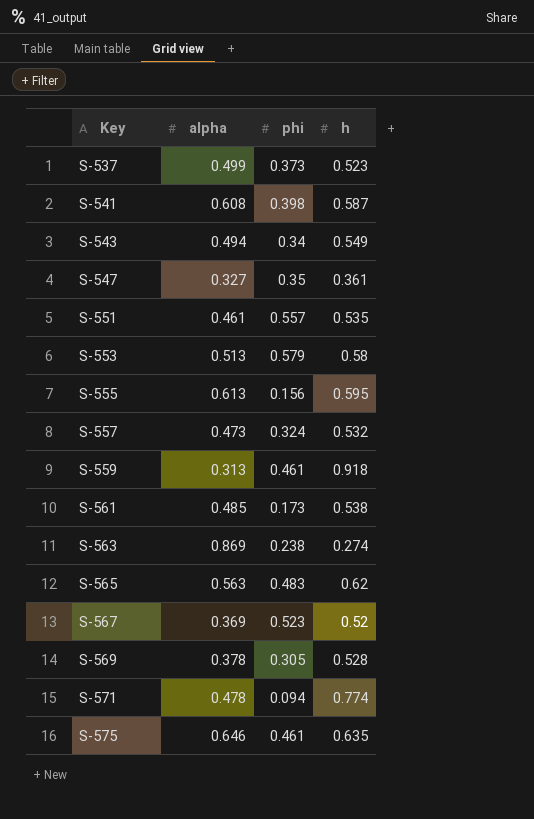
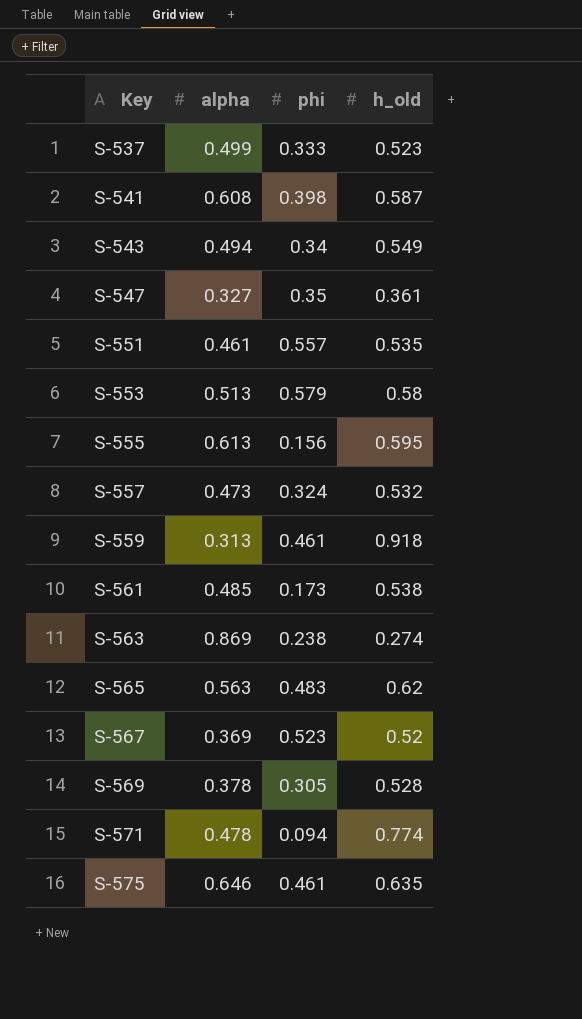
column name: h -> h_old
S-537 | phi: 0.373 -> 0.333

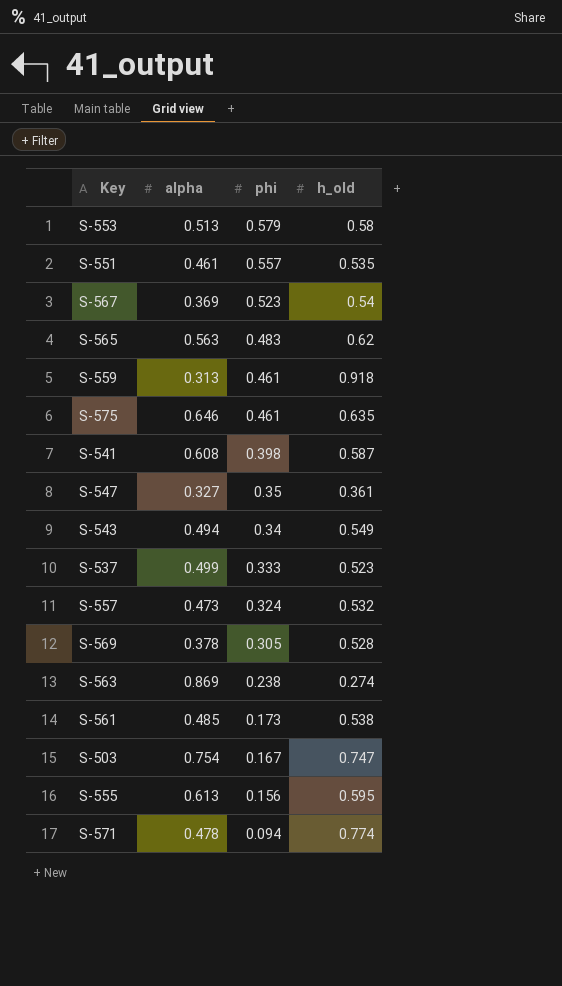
row order: Key ascending -> phi descending
S-567 | h_old: 0.52 -> 0.54
row S-503: none -> 0.754 | 0.167 | 0.747

